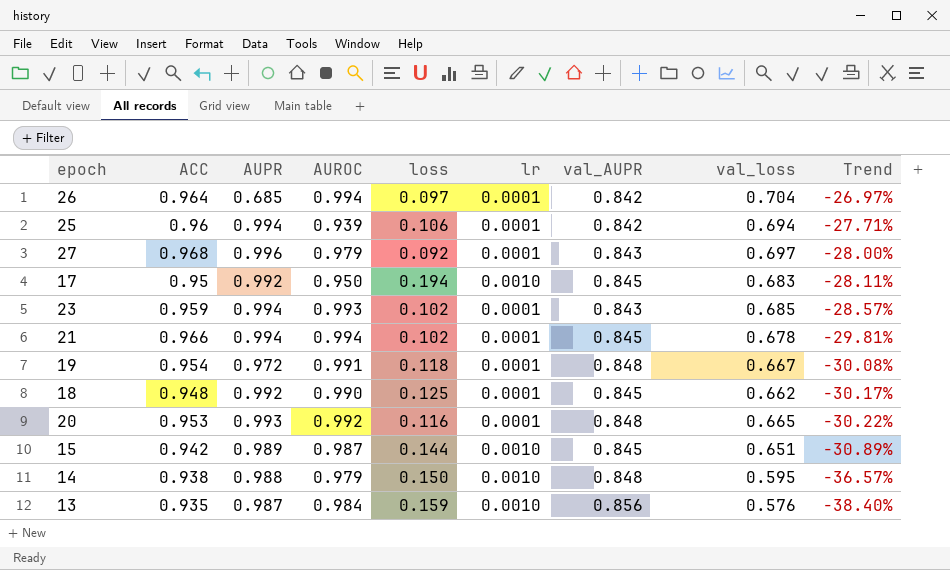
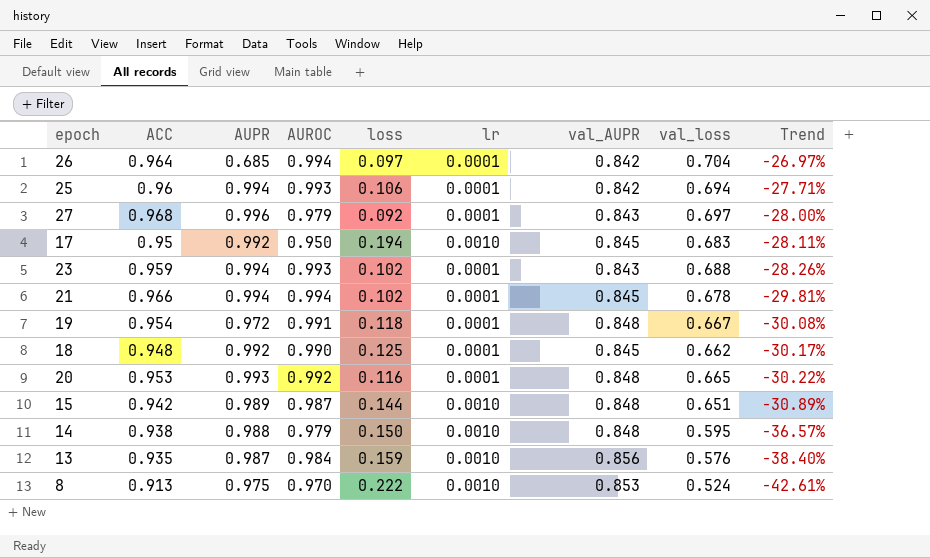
25 | AUROC: 0.939 -> 0.993
23 | val_loss: 0.685 -> 0.688
23 | Trend: -28.57% -> -28.26%
15 | val_AUPR: 0.845 -> 0.848
row 8: none -> 0.913 | 0.975 | 0.970 | 0.222 | 0.0010 | 0.853 | 0.524 | -42.61%

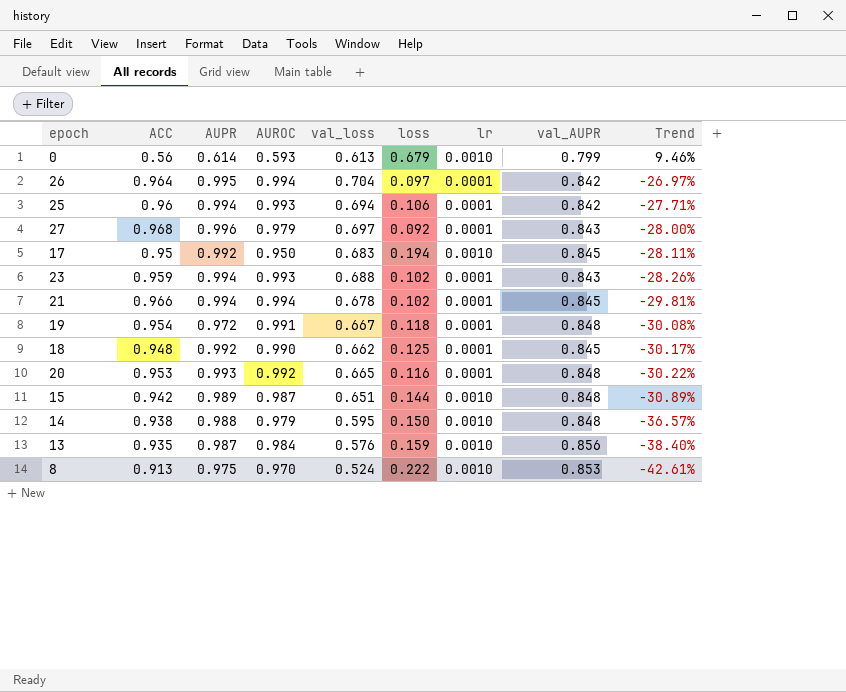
column val_loss | position: 8 -> 5
row 0: none -> 0.56 | 0.614 | 0.593 | 0.613 | 0.679 | 0.0010 | 0.799 | 9.46%
26 | AUPR: 0.685 -> 0.995

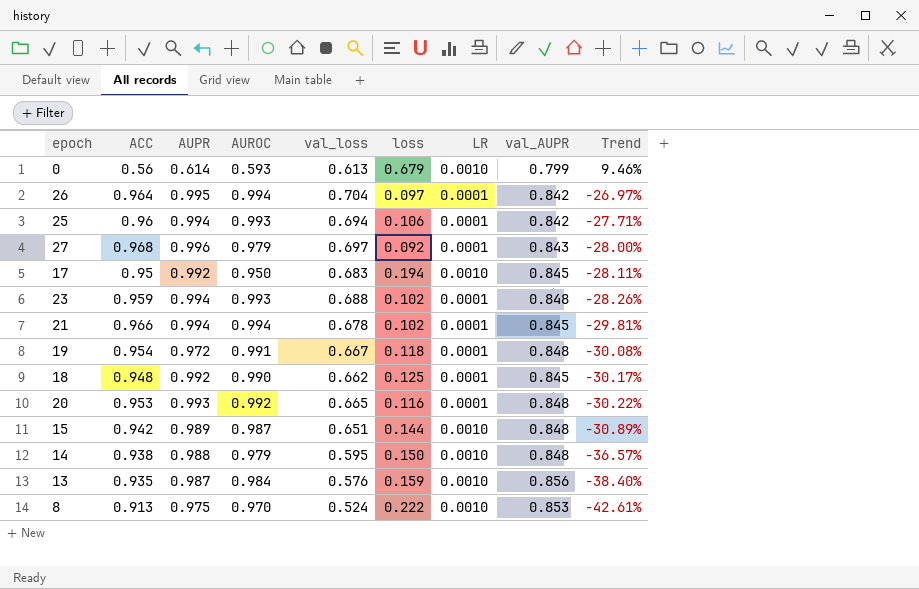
column name: lr -> LR
23 | val_AUPR: 0.843 -> 0.848

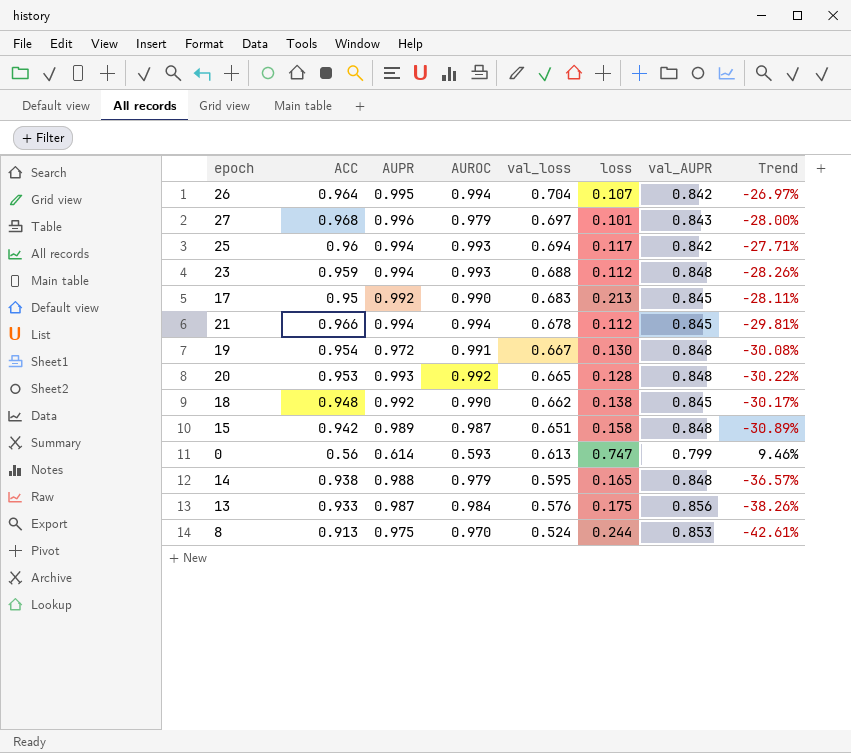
row order: Trend descending -> val_loss descending
column LR | position: 7 -> none
26 | loss: 0.097 -> 0.107
27 | loss: 0.092 -> 0.101
25 | loss: 0.106 -> 0.117
23 | loss: 0.102 -> 0.112
17 | AUROC: 0.950 -> 0.990
17 | loss: 0.194 -> 0.213
21 | loss: 0.102 -> 0.112
19 | loss: 0.118 -> 0.130
20 | loss: 0.116 -> 0.128
18 | loss: 0.125 -> 0.138
15 | loss: 0.144 -> 0.158
0 | loss: 0.679 -> 0.747
14 | loss: 0.150 -> 0.165
13 | ACC: 0.935 -> 0.933
13 | loss: 0.159 -> 0.175
13 | Trend: -38.40% -> -38.26%
8 | loss: 0.222 -> 0.244

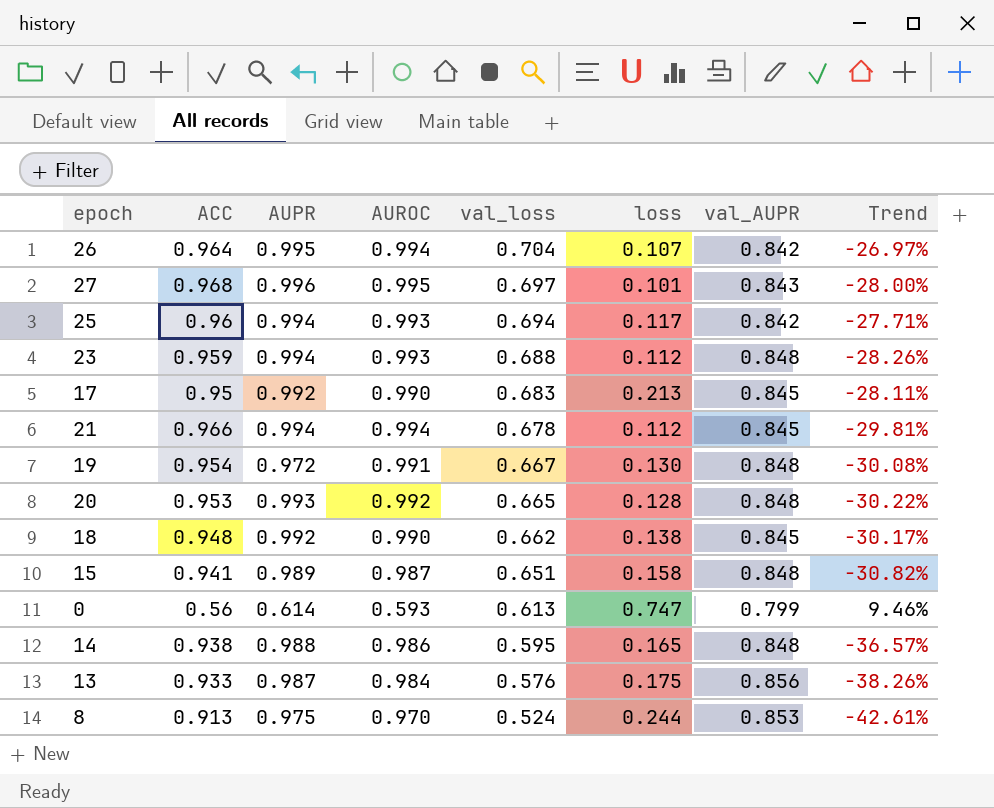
27 | AUROC: 0.979 -> 0.995
15 | ACC: 0.942 -> 0.941
15 | Trend: -30.89% -> -30.82%
14 | AUROC: 0.979 -> 0.986

